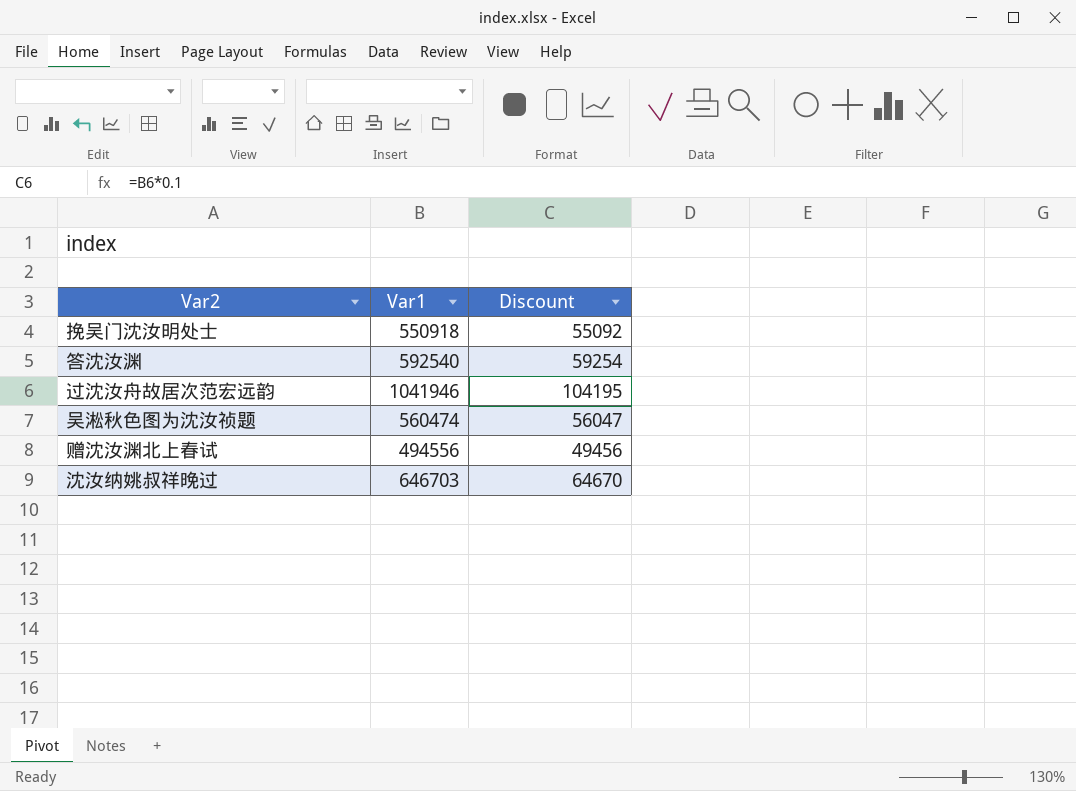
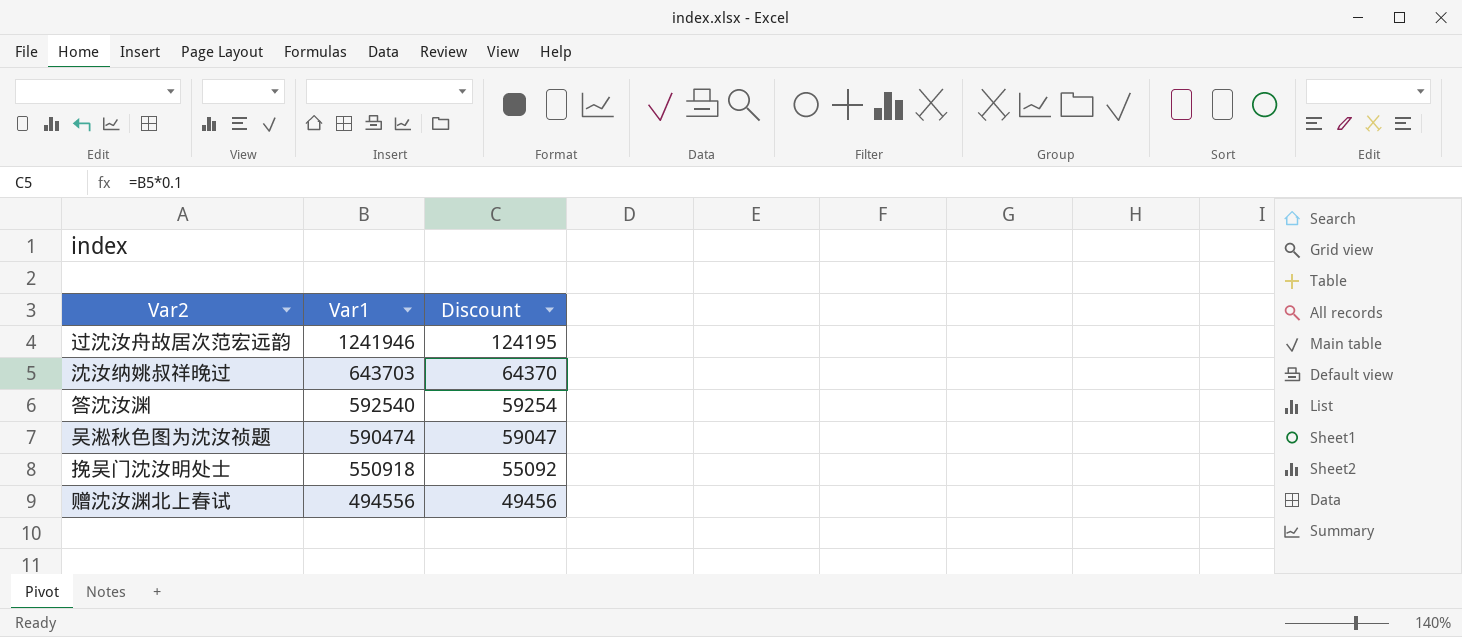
row order: none -> Var1 descending
过沈汝舟故居次范宏远韵 | Var1: 1041946 -> 1241946
过沈汝舟故居次范宏远韵 | Discount: 104195 -> 124195
沈汝纳姚叔祥晚过 | Var1: 646703 -> 643703
沈汝纳姚叔祥晚过 | Discount: 64670 -> 64370
吴淞秋色图为沈汝祯题 | Var1: 560474 -> 590474
吴淞秋色图为沈汝祯题 | Discount: 56047 -> 59047

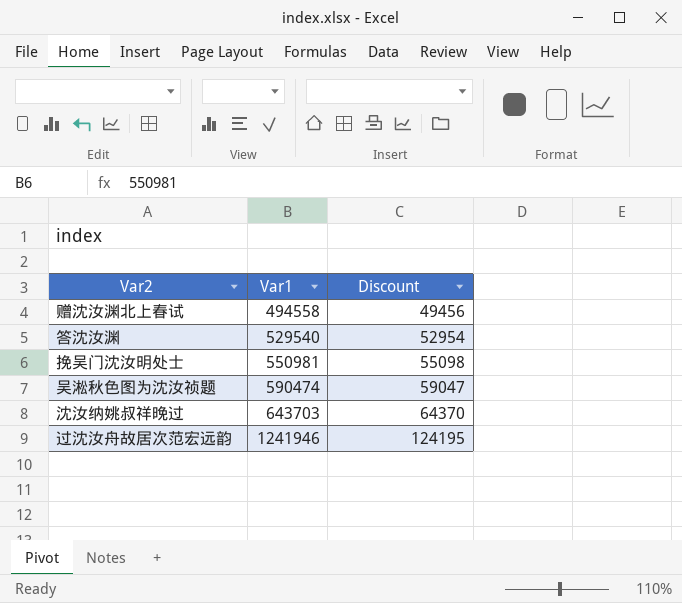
row order: Var1 descending -> Var1 ascending
赠沈汝渊北上春试 | Var1: 494556 -> 494558
答沈汝渊 | Var1: 592540 -> 529540
答沈汝渊 | Discount: 59254 -> 52954
挽吴门沈汝明处士 | Var1: 550918 -> 550981
挽吴门沈汝明处士 | Discount: 55092 -> 55098

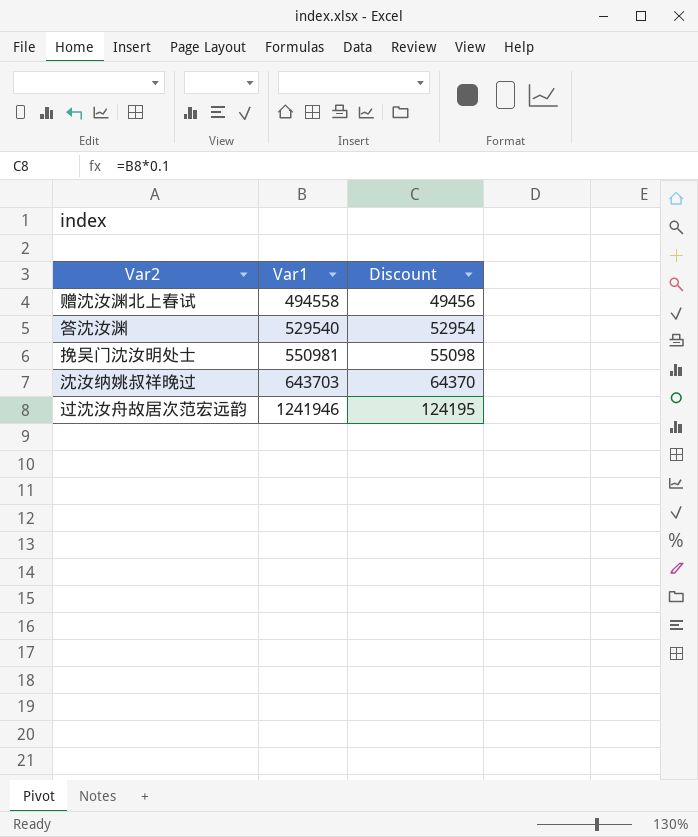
row 吴淞秋色图为沈汝祯题: 590474 | 59047 -> none

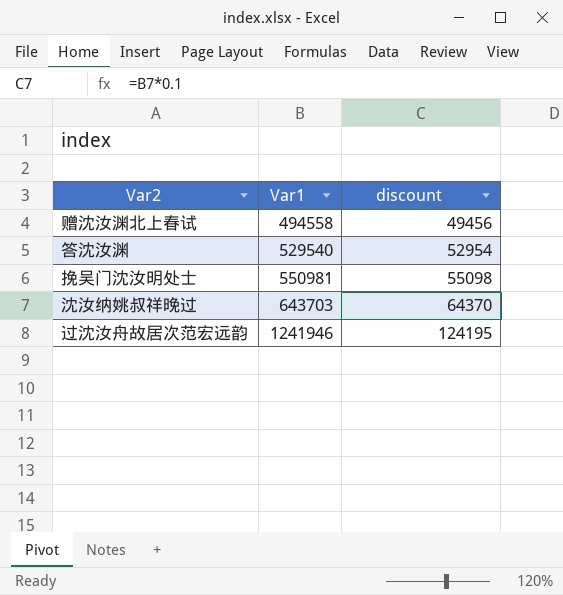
column name: Discount -> discount

